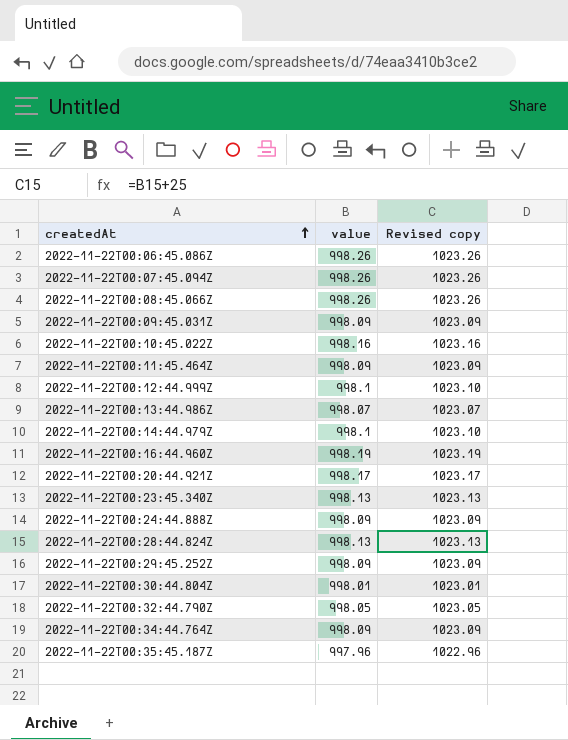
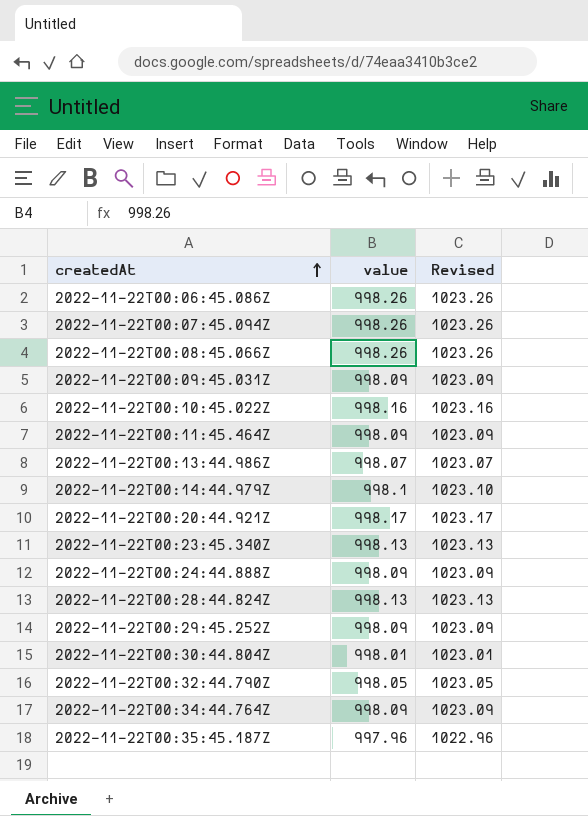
column name: Revised copy -> Revised
row 2022-11-22T00:12:44.999Z: 998.1 | 1023.10 -> none
row 2022-11-22T00:16:44.960Z: 998.19 | 1023.19 -> none

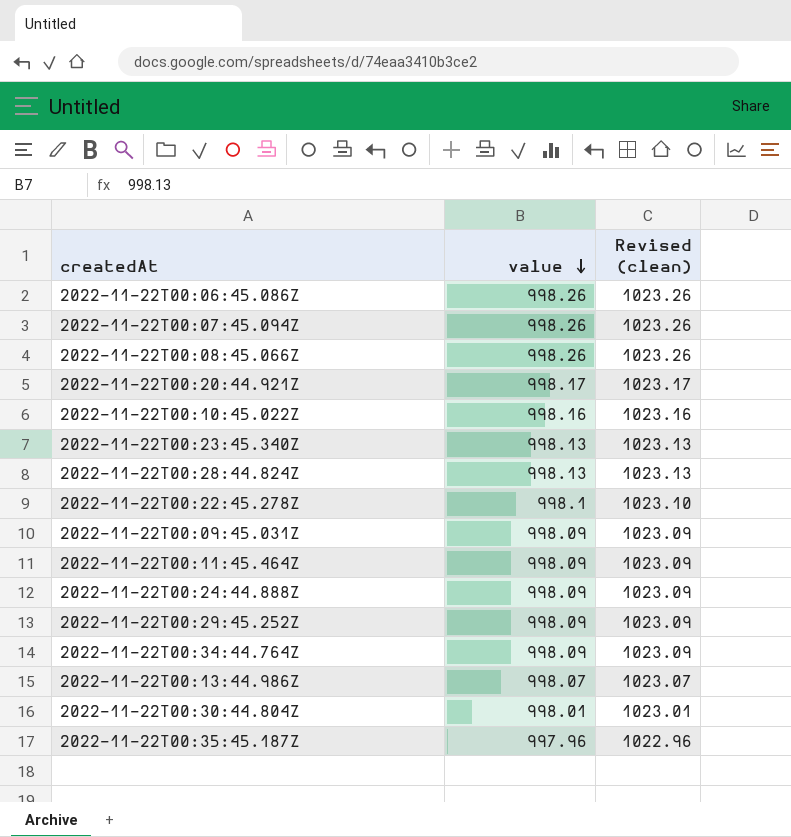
row order: createdAt ascending -> value descending
column name: Revised -> Revised (clean)
row 2022-11-22T00:14:44.979Z: 998.1 | 1023.10 -> none
row 2022-11-22T00:32:44.790Z: 998.05 | 1023.05 -> none
row 2022-11-22T00:22:45.278Z: none -> 998.1 | 1023.10

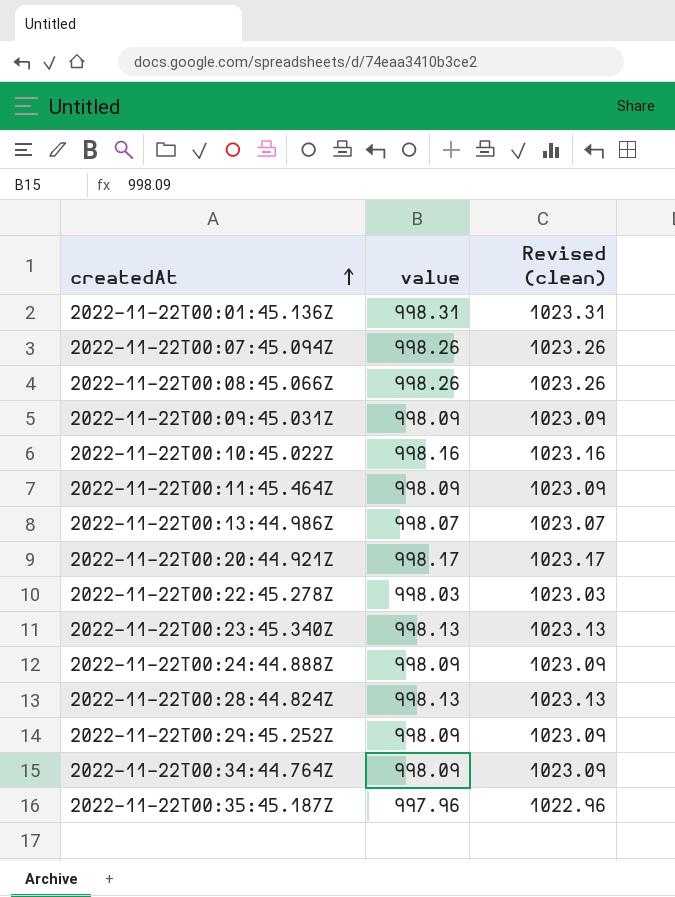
row order: value descending -> createdAt ascending
row 2022-11-22T00:06:45.086Z: 998.26 | 1023.26 -> none
row 2022-11-22T00:30:44.804Z: 998.01 | 1023.01 -> none
row 2022-11-22T00:01:45.136Z: none -> 998.31 | 1023.31
2022-11-22T00:22:45.278Z | value: 998.1 -> 998.03
2022-11-22T00:22:45.278Z | Revised (clean): 1023.10 -> 1023.03

